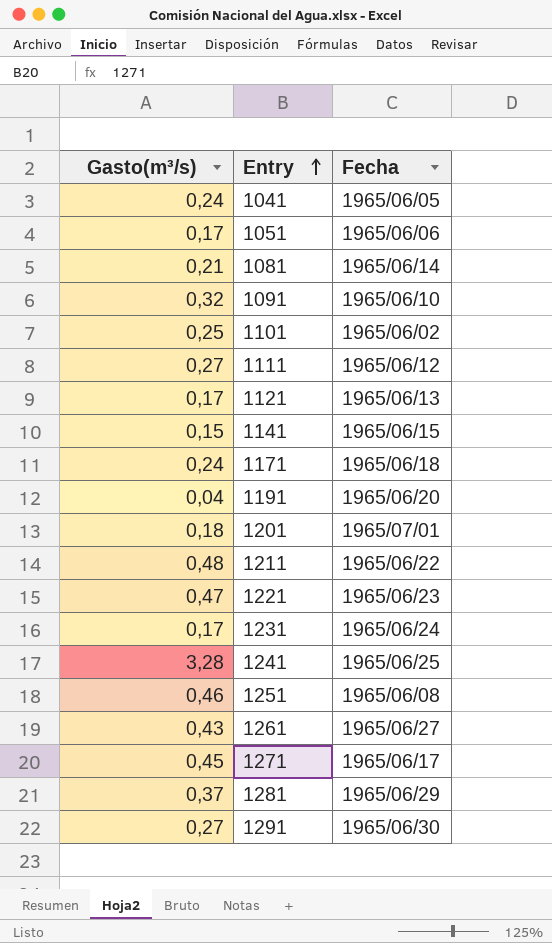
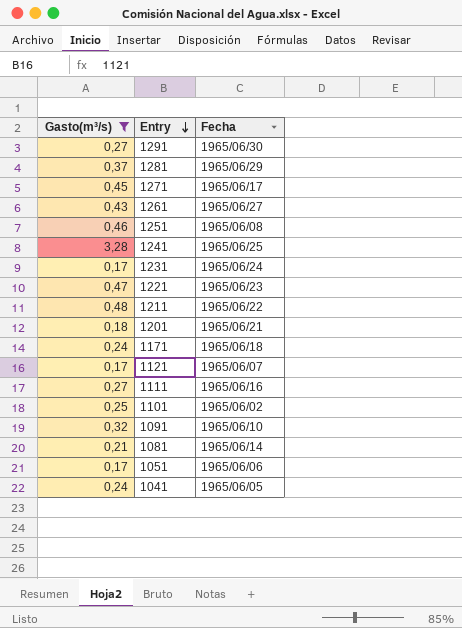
filter: none -> Gasto(m³/s) >= 0,17
row order: Entry ascending -> Entry descending
1201 | Fecha: 1965/07/01 -> 1965/06/21
1121 | Fecha: 1965/06/13 -> 1965/06/07
1111 | Fecha: 1965/06/12 -> 1965/06/16

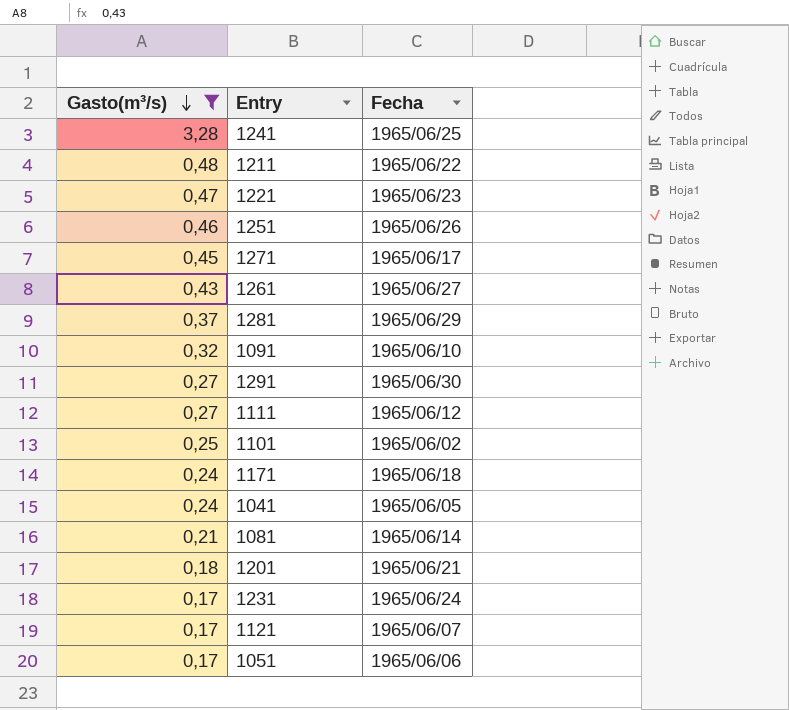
row order: Entry descending -> Gasto(m³/s) descending
1251 | Fecha: 1965/06/08 -> 1965/06/26
1111 | Fecha: 1965/06/16 -> 1965/06/12

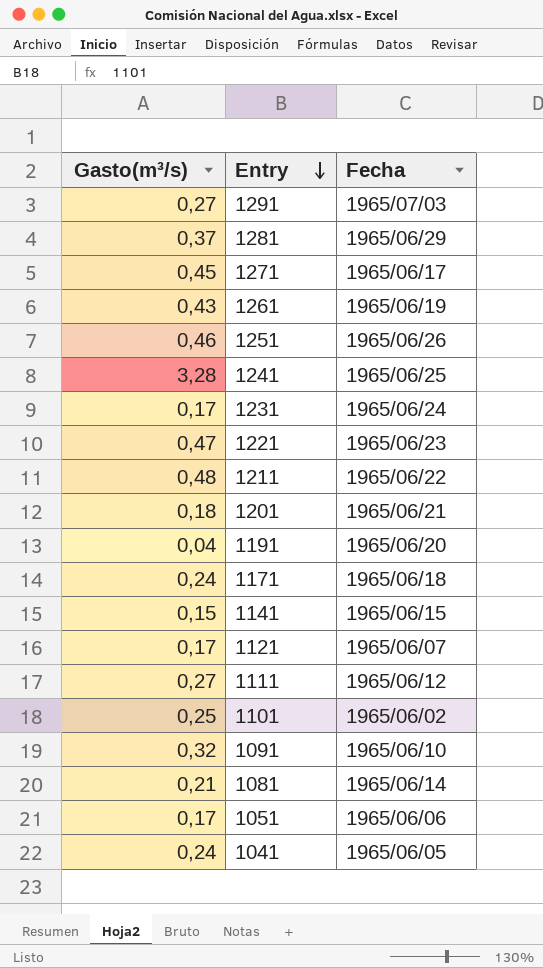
filter: Gasto(m³/s) >= 0,17 -> none
row order: Gasto(m³/s) descending -> Entry descending
1291 | Fecha: 1965/06/30 -> 1965/07/03
1261 | Fecha: 1965/06/27 -> 1965/06/19

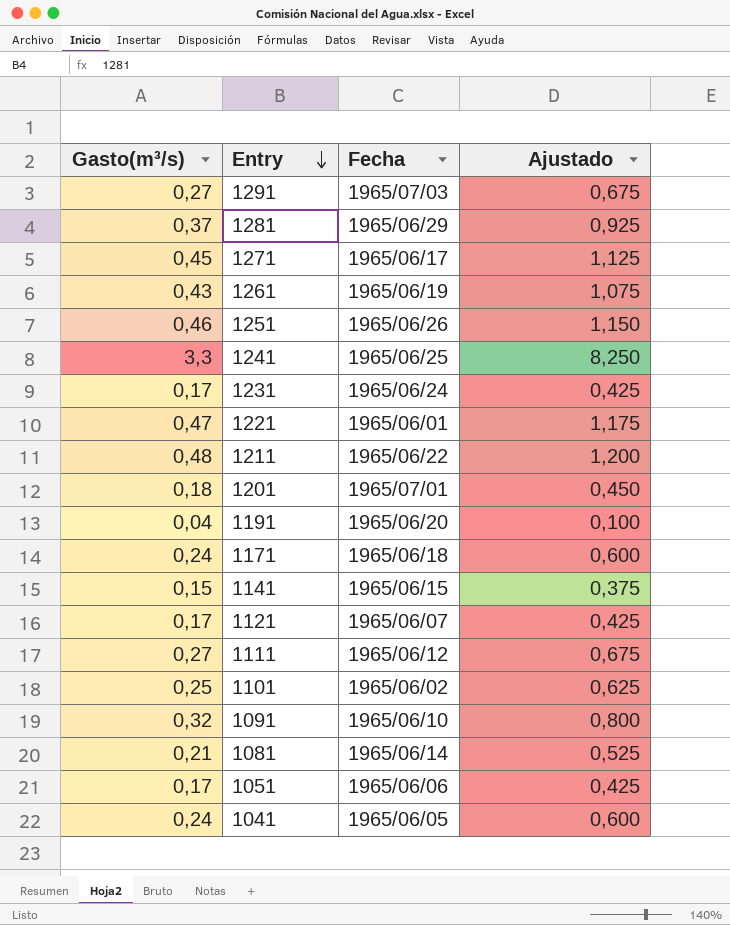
column Ajustado | formula: none -> [Gasto(m³/s)] * 2,5
1241 | Gasto(m³/s): 3,28 -> 3,3
1221 | Fecha: 1965/06/23 -> 1965/06/01
1201 | Fecha: 1965/06/21 -> 1965/07/01

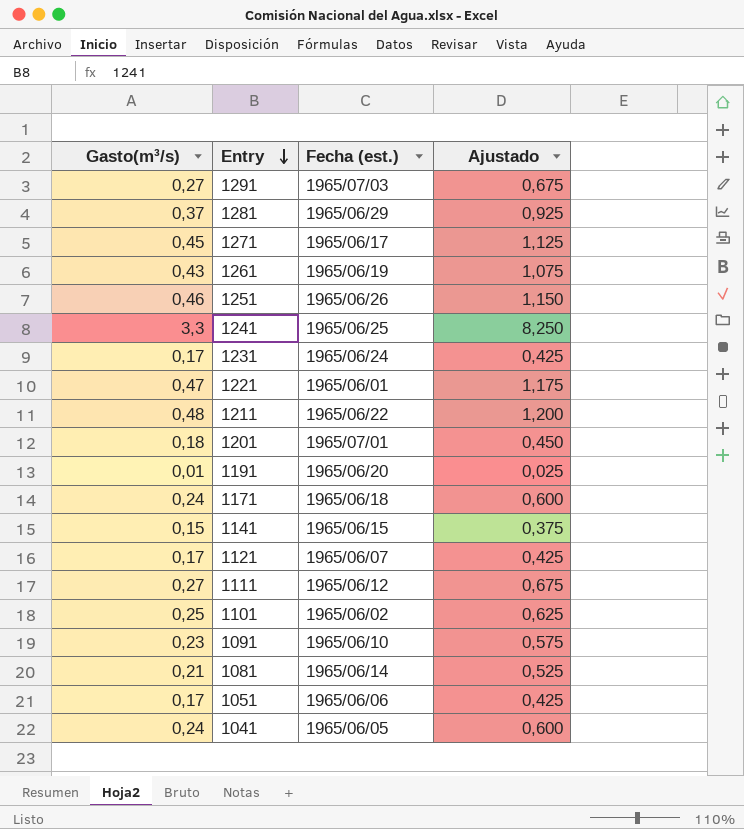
column name: Fecha -> Fecha (est.)
1191 | Gasto(m³/s): 0,04 -> 0,01
1191 | Ajustado: 0,100 -> 0,025
1091 | Gasto(m³/s): 0,32 -> 0,23
1091 | Ajustado: 0,800 -> 0,575

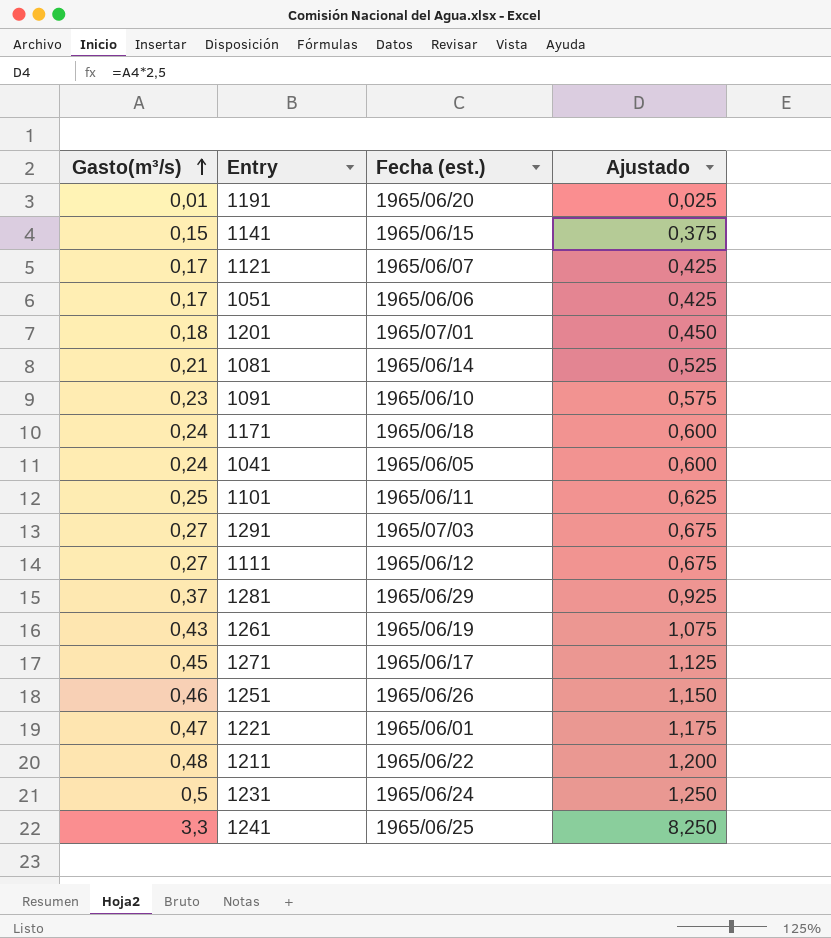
row order: Entry descending -> Gasto(m³/s) ascending
1101 | Fecha (est.): 1965/06/02 -> 1965/06/11
1231 | Gasto(m³/s): 0,17 -> 0,5
1231 | Ajustado: 0,425 -> 1,250

